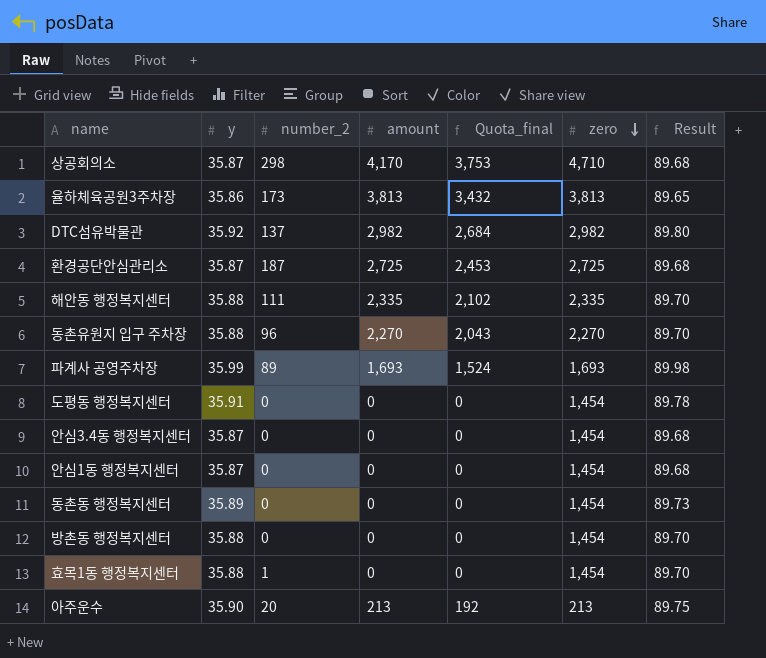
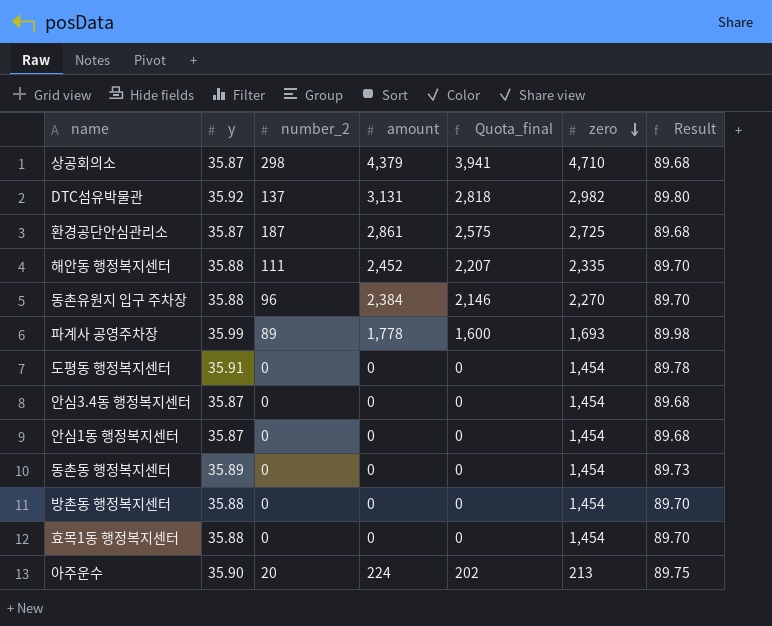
row 율하체육공원3주차장: 35.86 | 173 | 3,813 | 3,432 | 3,813 | 89.65 -> none
상공회의소 | amount: 4,170 -> 4,379
상공회의소 | Quota_final: 3,753 -> 3,941
DTC섬유박물관 | amount: 2,982 -> 3,131
DTC섬유박물관 | Quota_final: 2,684 -> 2,818
환경공단안심관리소 | amount: 2,725 -> 2,861
환경공단안심관리소 | Quota_final: 2,453 -> 2,575
해안동 행정복지센터 | amount: 2,335 -> 2,452
해안동 행정복지센터 | Quota_final: 2,102 -> 2,207
동촌유원지 입구 주차장 | amount: 2,270 -> 2,384
동촌유원지 입구 주차장 | Quota_final: 2,043 -> 2,146
파계사 공영주차장 | amount: 1,693 -> 1,778
파계사 공영주차장 | Quota_final: 1,524 -> 1,600
효목1동 행정복지센터 | number_2: 1 -> 0
아주운수 | amount: 213 -> 224
아주운수 | Quota_final: 192 -> 202

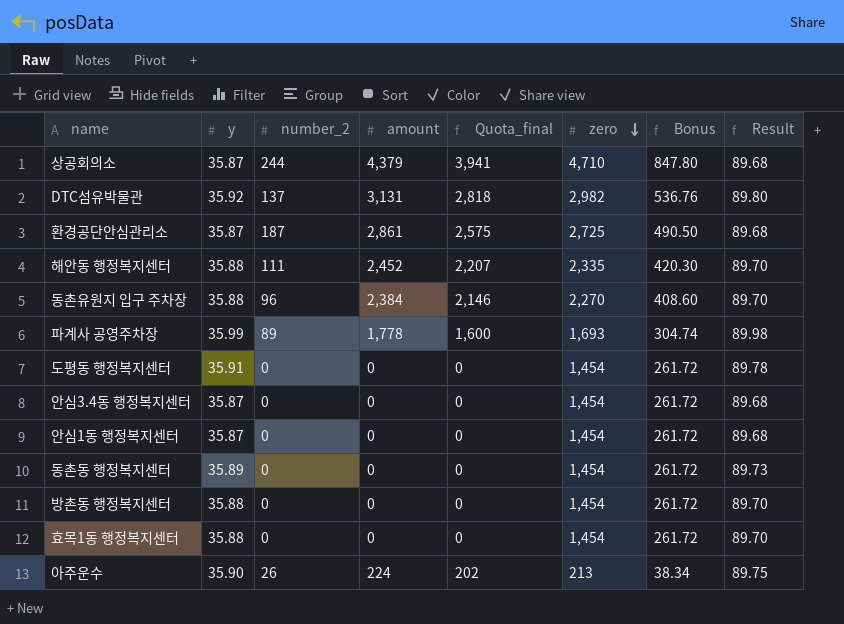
column Bonus | formula: none -> [zero] * 0.18
상공회의소 | number_2: 298 -> 244
아주운수 | number_2: 20 -> 26

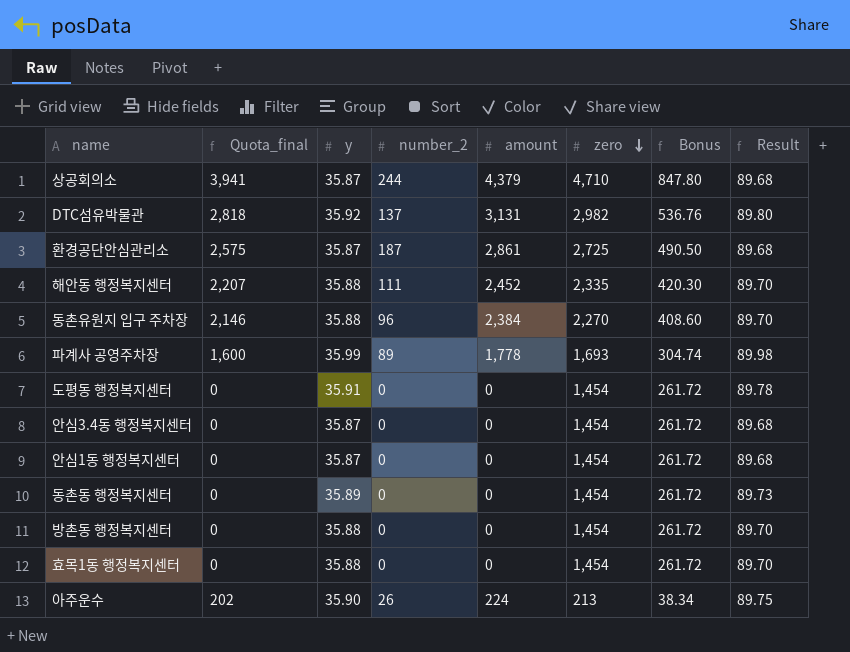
column Quota_final | position: 5 -> 2

